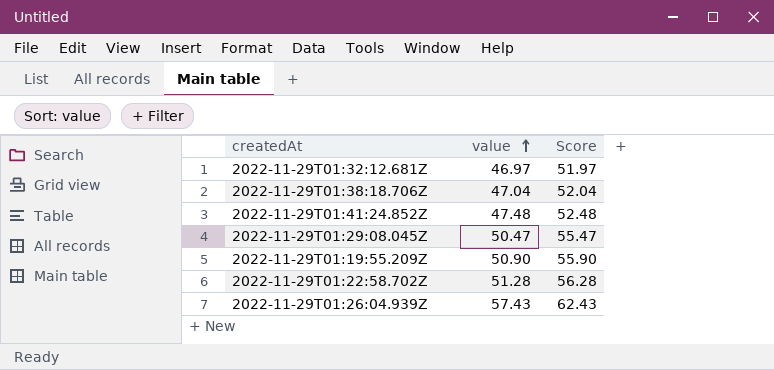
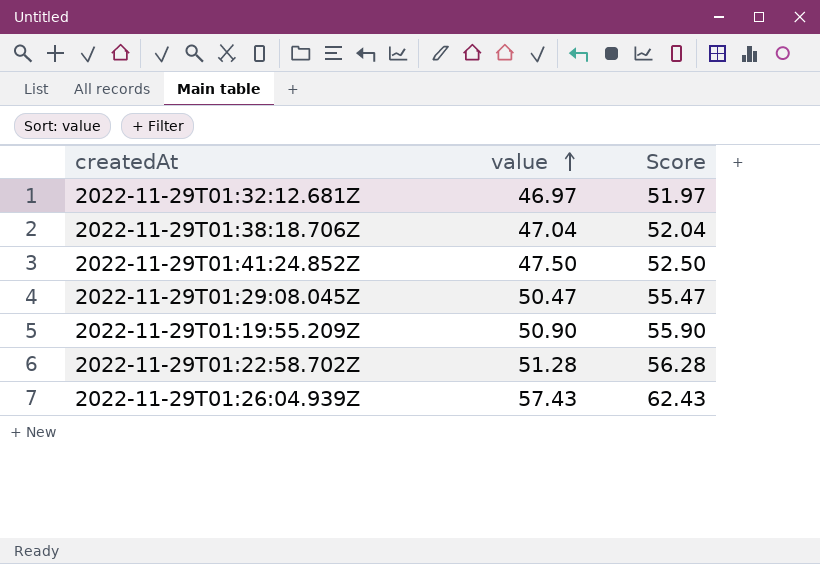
2022-11-29T01:41:24.852Z | value: 47.48 -> 47.50
2022-11-29T01:41:24.852Z | Score: 52.48 -> 52.50

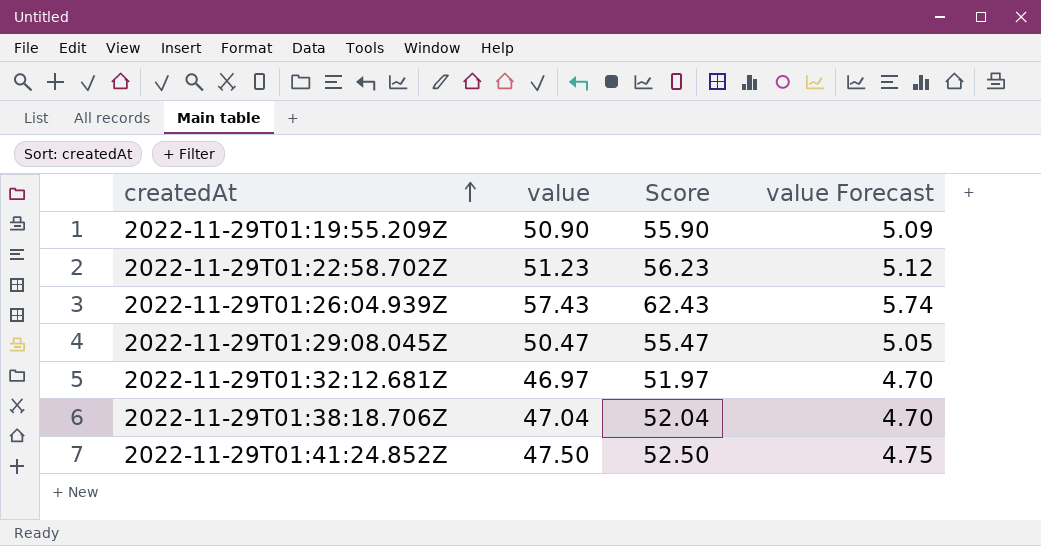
row order: value ascending -> createdAt ascending
column value Forecast | formula: none -> [value] * 0.1
2022-11-29T01:22:58.702Z | value: 51.28 -> 51.23
2022-11-29T01:22:58.702Z | Score: 56.28 -> 56.23

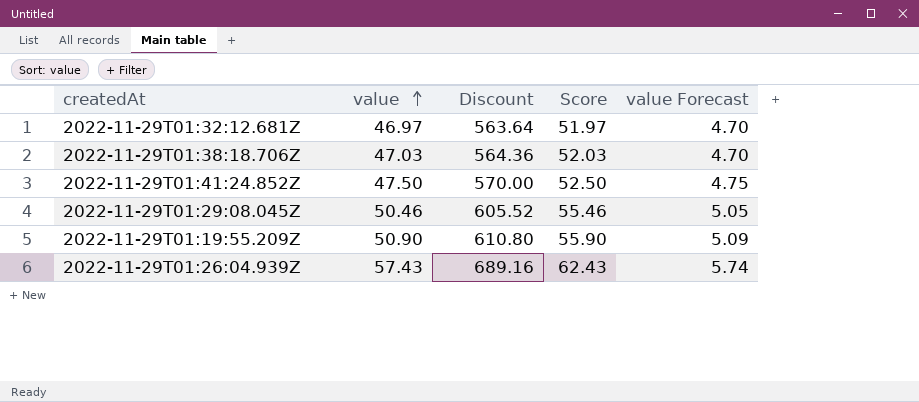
row order: createdAt ascending -> value ascending
column Discount | formula: none -> [value] * 12
row 2022-11-29T01:22:58.702Z: 51.23 | 56.23 | 5.12 -> none
2022-11-29T01:38:18.706Z | value: 47.04 -> 47.03
2022-11-29T01:38:18.706Z | Score: 52.04 -> 52.03
2022-11-29T01:29:08.045Z | value: 50.47 -> 50.46
2022-11-29T01:29:08.045Z | Score: 55.47 -> 55.46

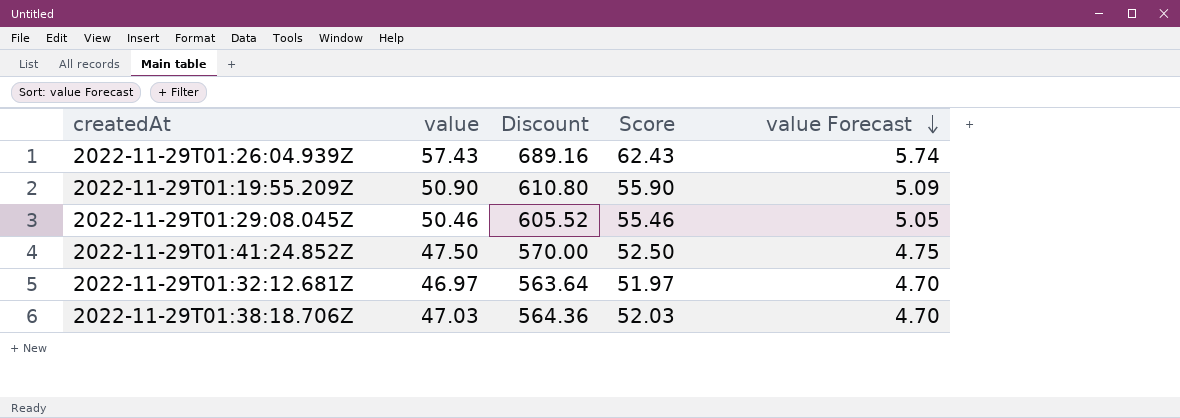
row order: value ascending -> value Forecast descending

